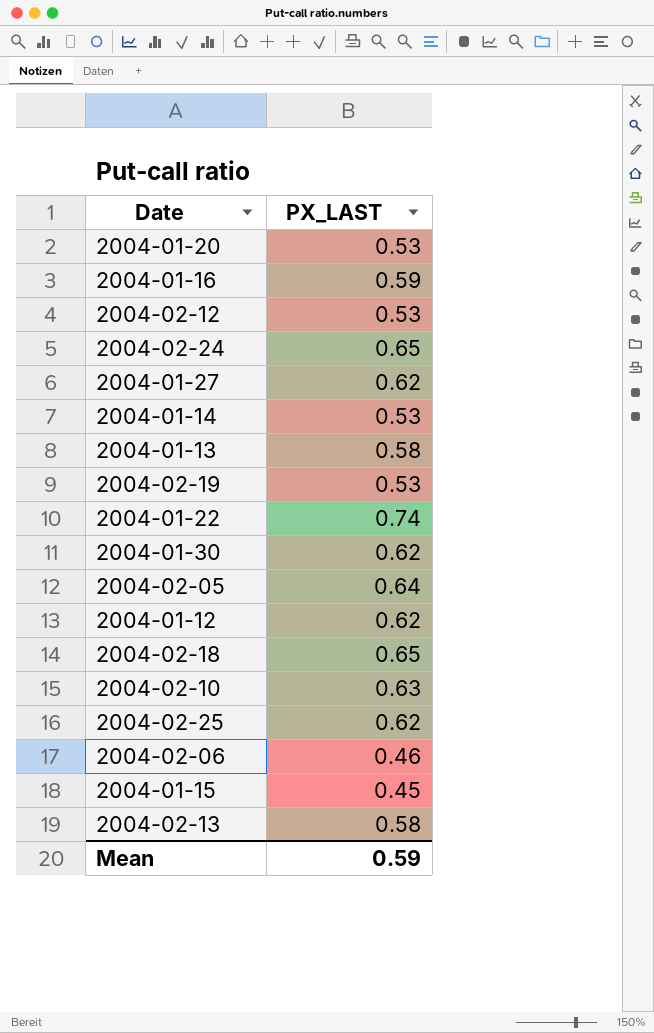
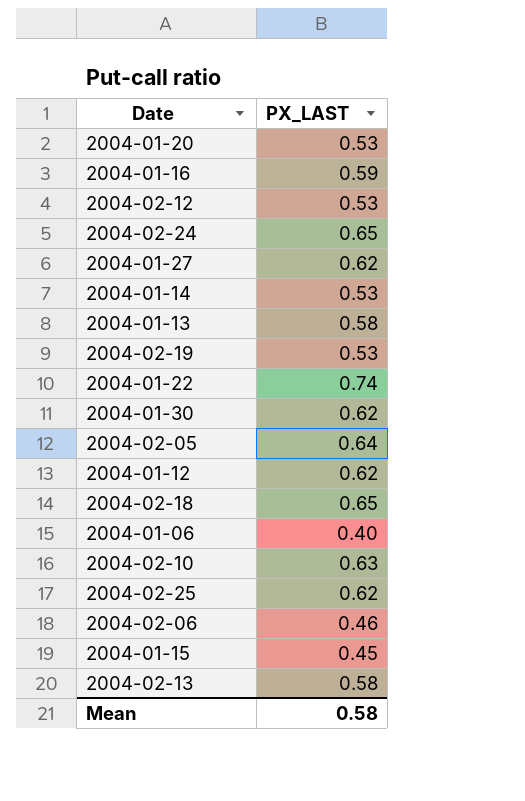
row 2004-01-06: none -> 0.40
Mean | PX_LAST: 0.59 -> 0.58

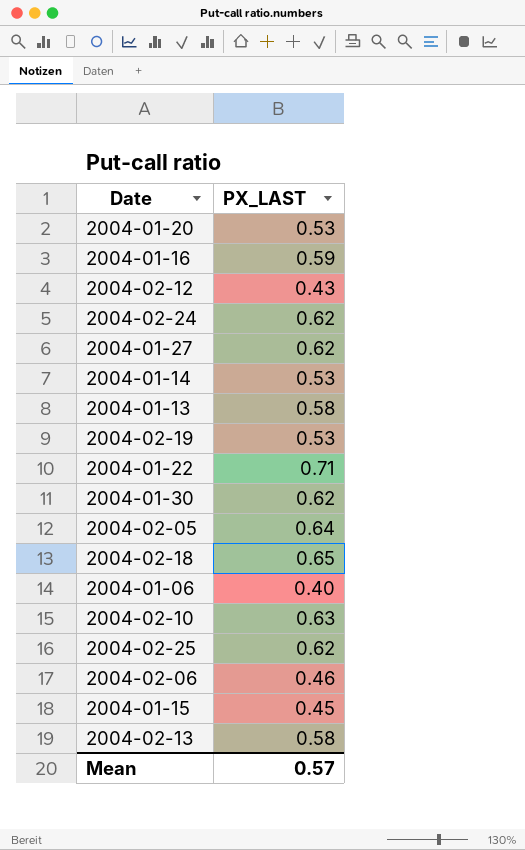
row 2004-01-12: 0.62 -> none
2004-02-12 | PX_LAST: 0.53 -> 0.43
2004-02-24 | PX_LAST: 0.65 -> 0.62
2004-01-22 | PX_LAST: 0.74 -> 0.71
Mean | PX_LAST: 0.58 -> 0.57

